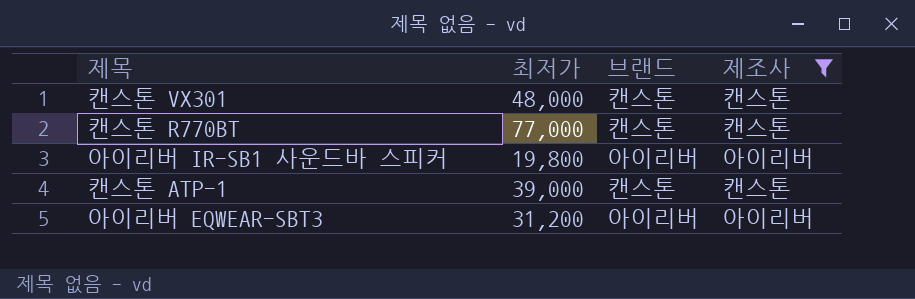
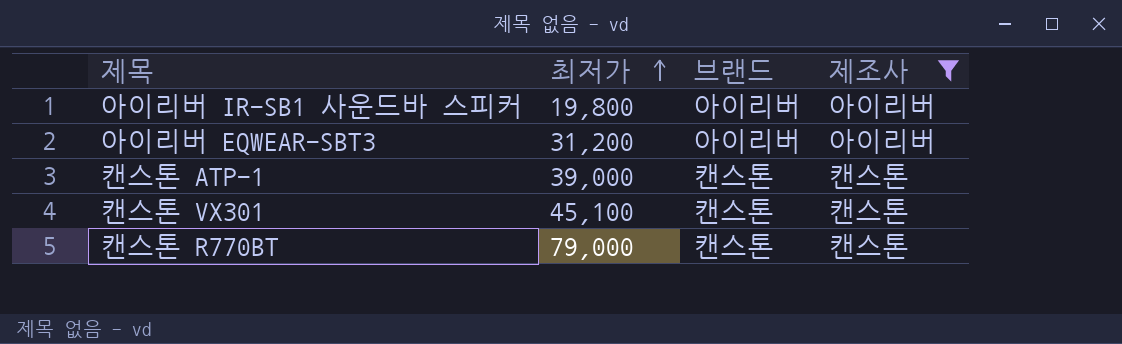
row order: none -> 최저가 ascending
캔스톤 VX301 | 최저가: 48,000 -> 45,100
캔스톤 R770BT | 최저가: 77,000 -> 79,000

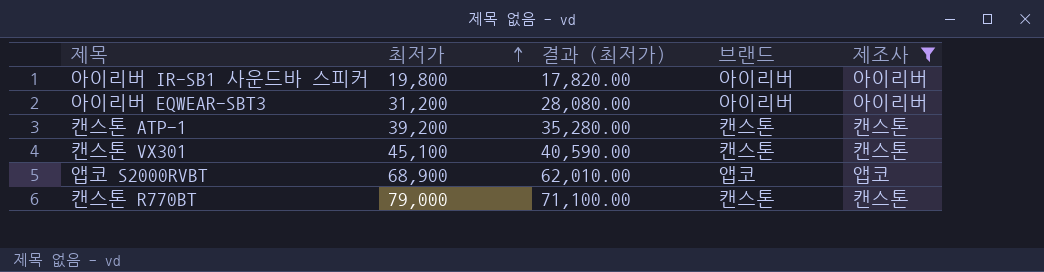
column 결과 (최저가) | formula: none -> [최저가] * 0.9
캔스톤 ATP-1 | 최저가: 39,000 -> 39,200
row 앱코 S2000RVBT: none -> 68,900 | 62,010.00 | 앱코 | 앱코

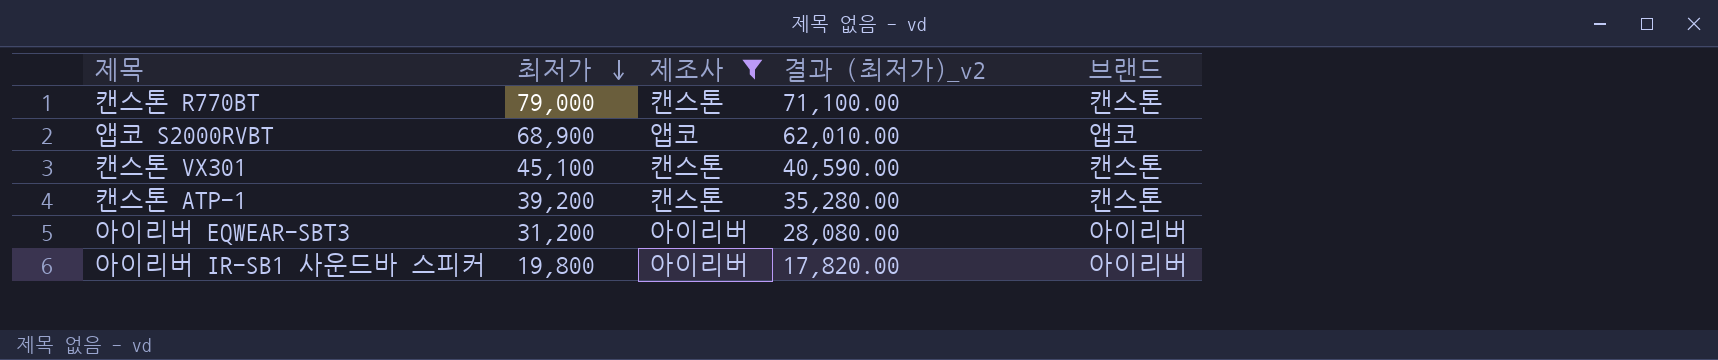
row order: 최저가 ascending -> 최저가 descending
column 제조사 | position: 5 -> 3
column name: 결과 (최저가) -> 결과 (최저가)_v2

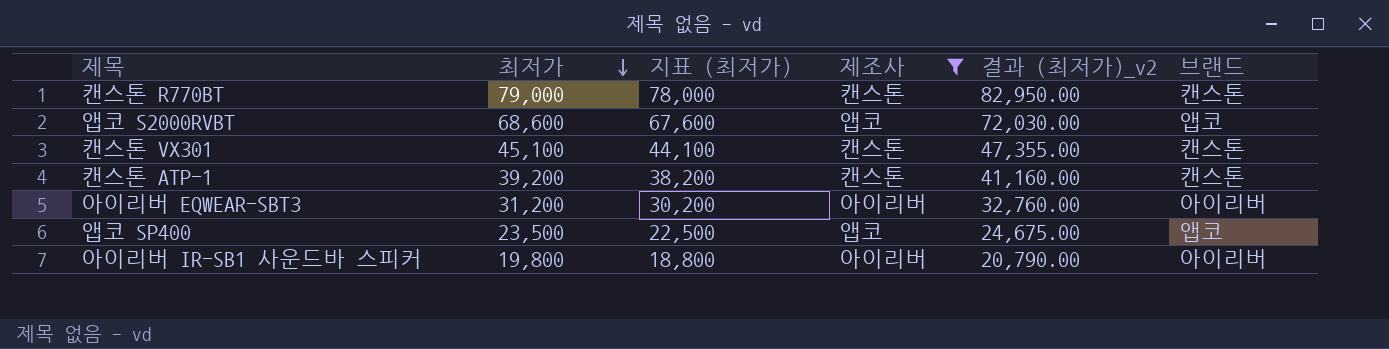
column 지표 (최저가) | formula: none -> [최저가] - 1000
column 결과 (최저가)_v2 | formula: [최저가] * 0.9 -> [최저가] * 1.05
앱코 S2000RVBT | 최저가: 68,900 -> 68,600
row 앱코 SP400: none -> 23,500 | 22,500 | 앱코 | 24,675.00 | 앱코

